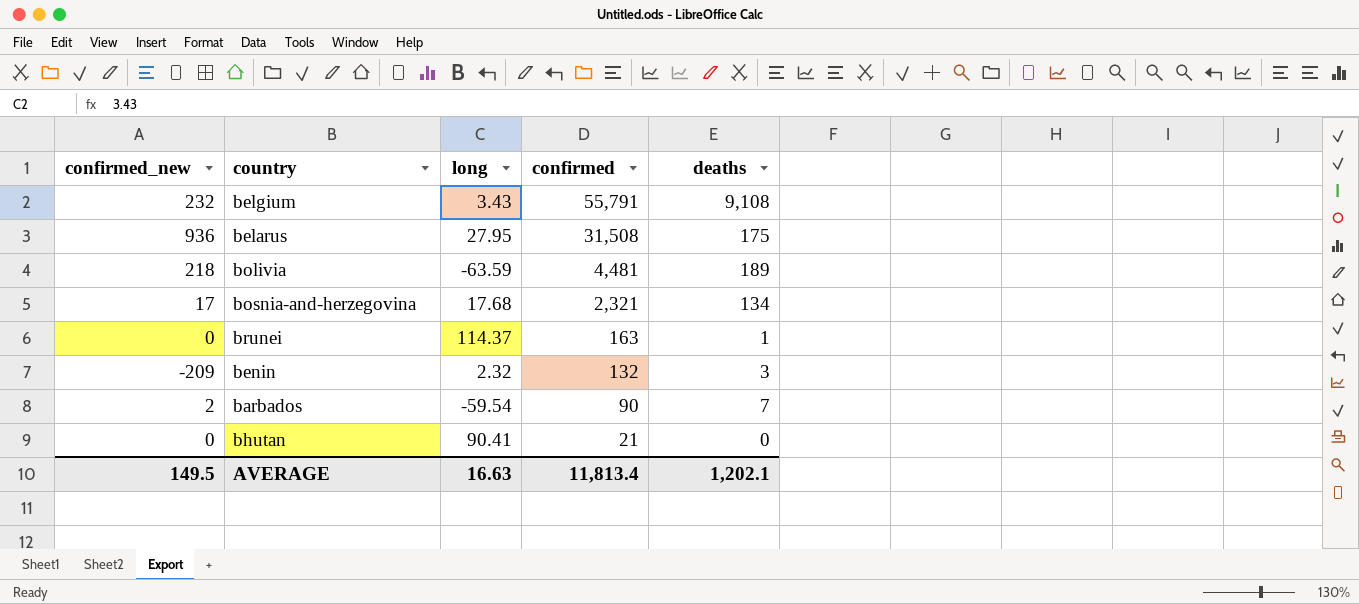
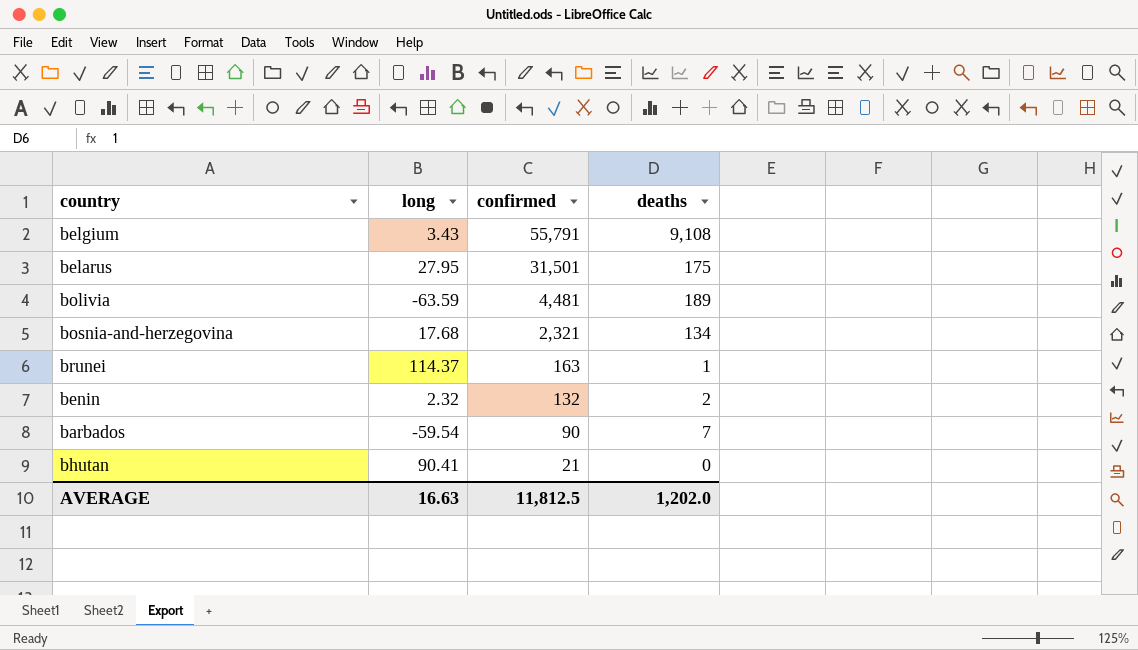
column confirmed_new | position: 1 -> none
belarus | confirmed: 31,508 -> 31,501
benin | deaths: 3 -> 2
AVERAGE | confirmed: 11,813.4 -> 11,812.5
AVERAGE | deaths: 1,202.1 -> 1,202.0

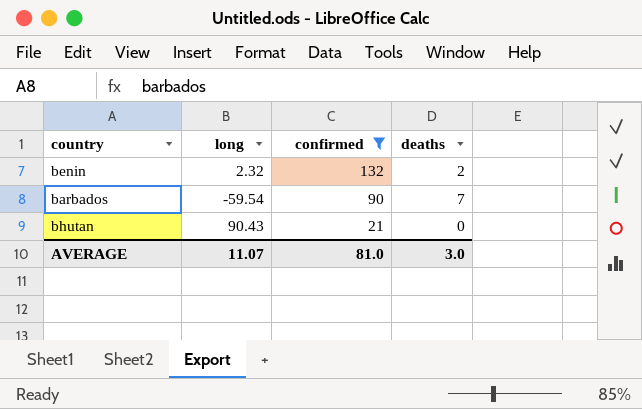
filter: none -> confirmed <= 132
bhutan | long: 90.41 -> 90.43
AVERAGE | long: 16.63 -> 11.07
AVERAGE | confirmed: 11,812.5 -> 81.0
AVERAGE | deaths: 1,202.0 -> 3.0

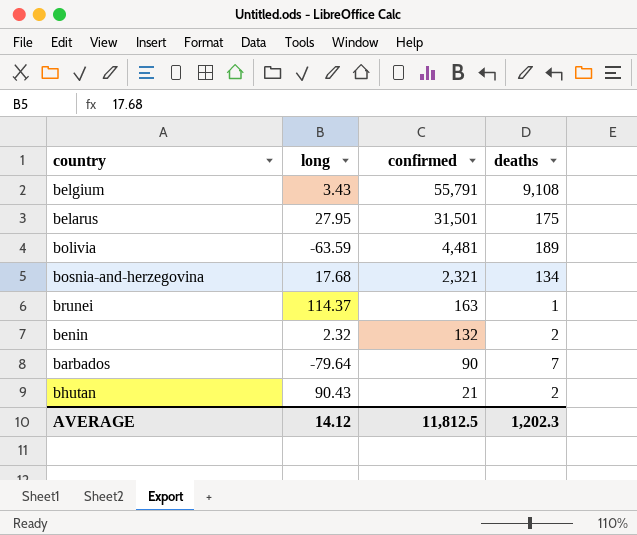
filter: confirmed <= 132 -> none
barbados | long: -59.54 -> -79.64
bhutan | deaths: 0 -> 2
AVERAGE | long: 11.07 -> 14.12
AVERAGE | confirmed: 81.0 -> 11,812.5
AVERAGE | deaths: 3.0 -> 1,202.3

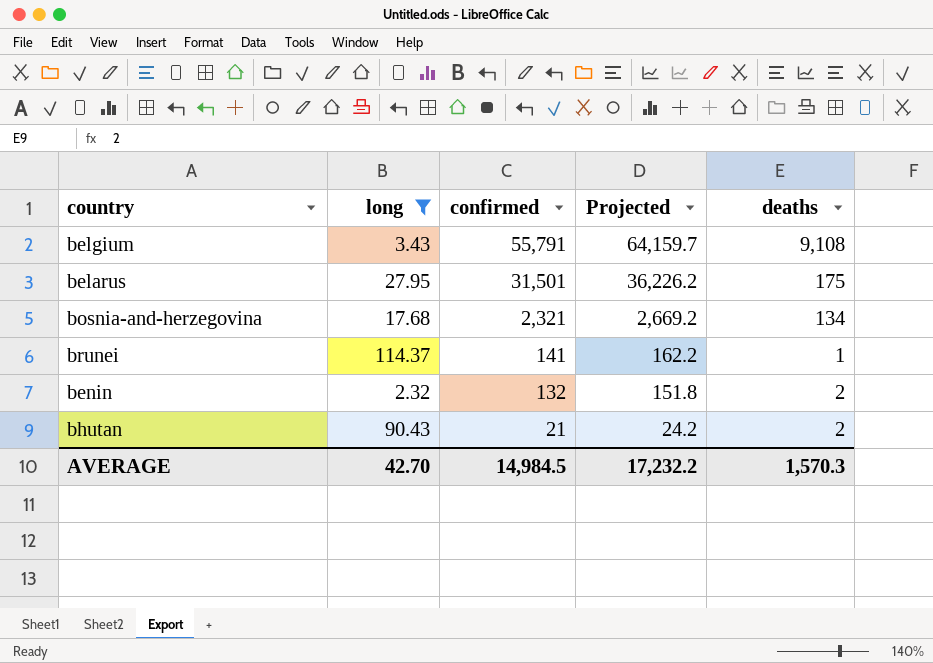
filter: none -> long >= 2.32
column Projected | formula: none -> [confirmed] * 1.15
brunei | confirmed: 163 -> 141
AVERAGE | long: 14.12 -> 42.70
AVERAGE | confirmed: 11,812.5 -> 14,984.5
AVERAGE | deaths: 1,202.3 -> 1,570.3

